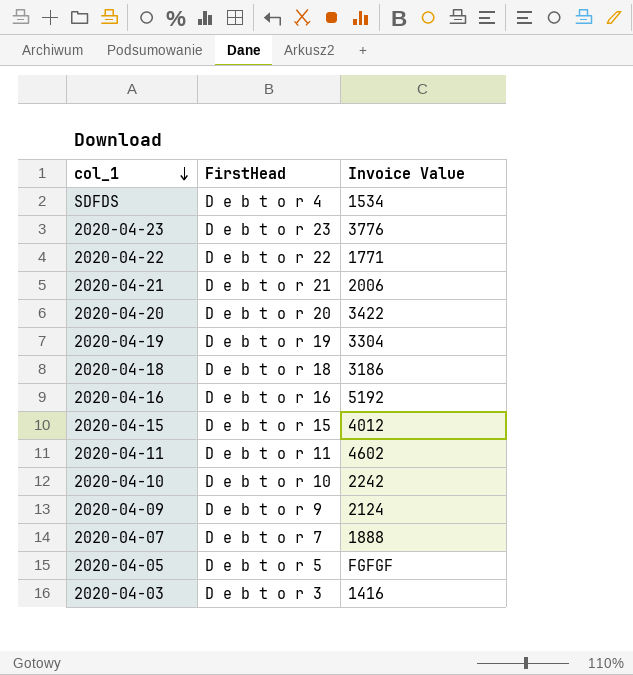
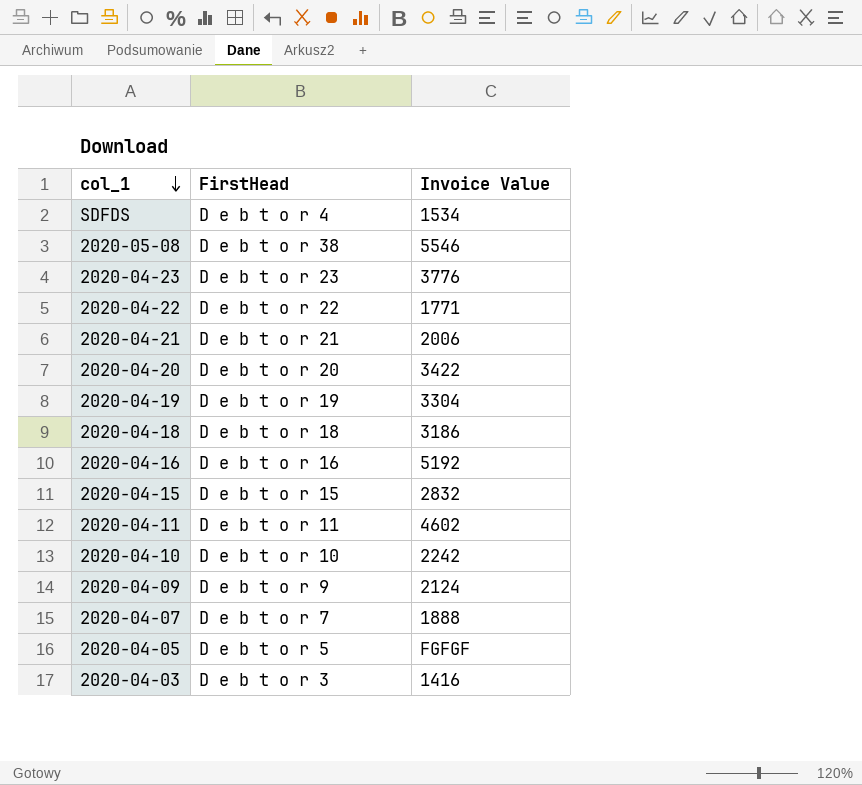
row 2020-05-08: none -> D e b t o r 38 | 5546
2020-04-15 | Invoice Value: 4012 -> 2832

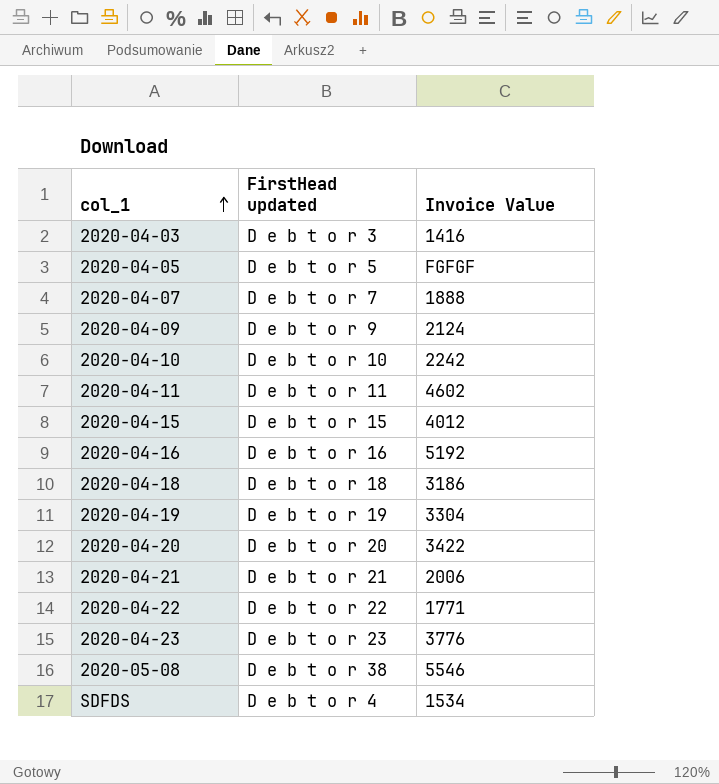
row order: col_1 descending -> col_1 ascending
column name: FirstHead -> FirstHead updated
2020-04-15 | Invoice Value: 2832 -> 4012

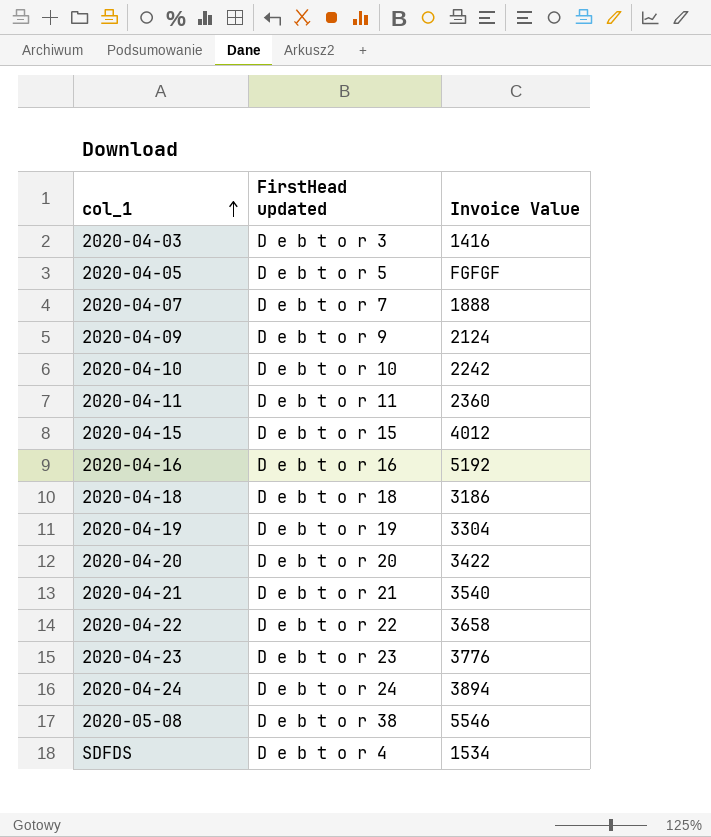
2020-04-11 | Invoice Value: 4602 -> 2360
2020-04-21 | Invoice Value: 2006 -> 3540
2020-04-22 | Invoice Value: 1771 -> 3658
row 2020-04-24: none -> D e b t o r 24 | 3894

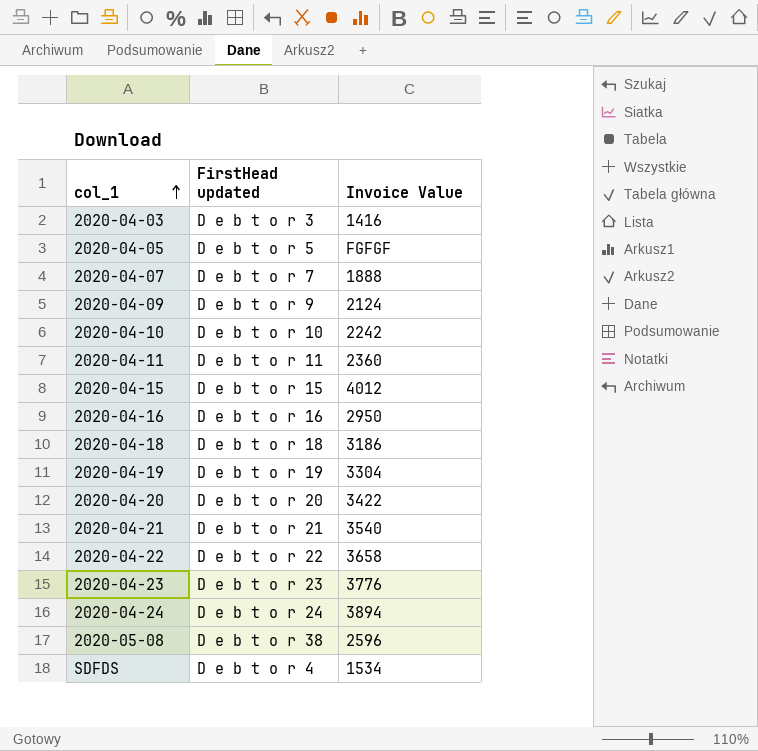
2020-04-16 | Invoice Value: 5192 -> 2950
2020-05-08 | Invoice Value: 5546 -> 2596

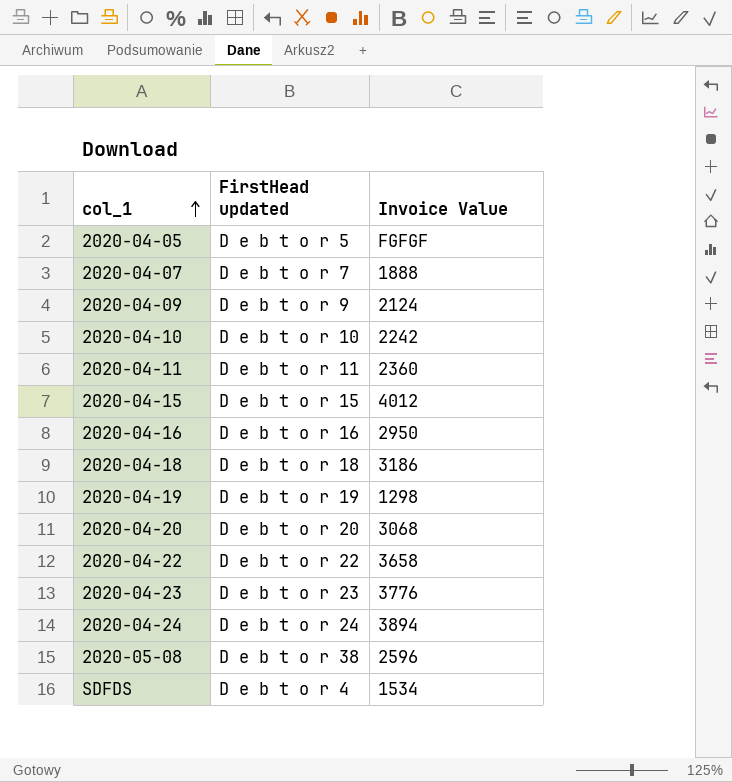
row 2020-04-03: D e b t o r 3 | 1416 -> none
row 2020-04-21: D e b t o r 21 | 3540 -> none
2020-04-19 | Invoice Value: 3304 -> 1298
2020-04-20 | Invoice Value: 3422 -> 3068

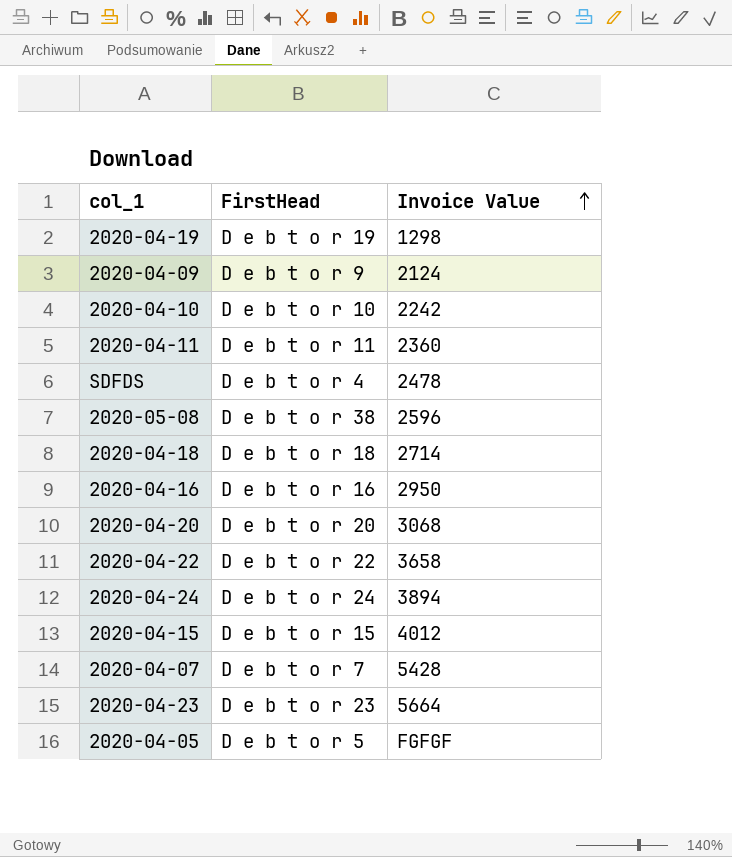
row order: col_1 ascending -> Invoice Value ascending
column name: FirstHead updated -> FirstHead
SDFDS | Invoice Value: 1534 -> 2478
2020-04-18 | Invoice Value: 3186 -> 2714
2020-04-07 | Invoice Value: 1888 -> 5428
2020-04-23 | Invoice Value: 3776 -> 5664

